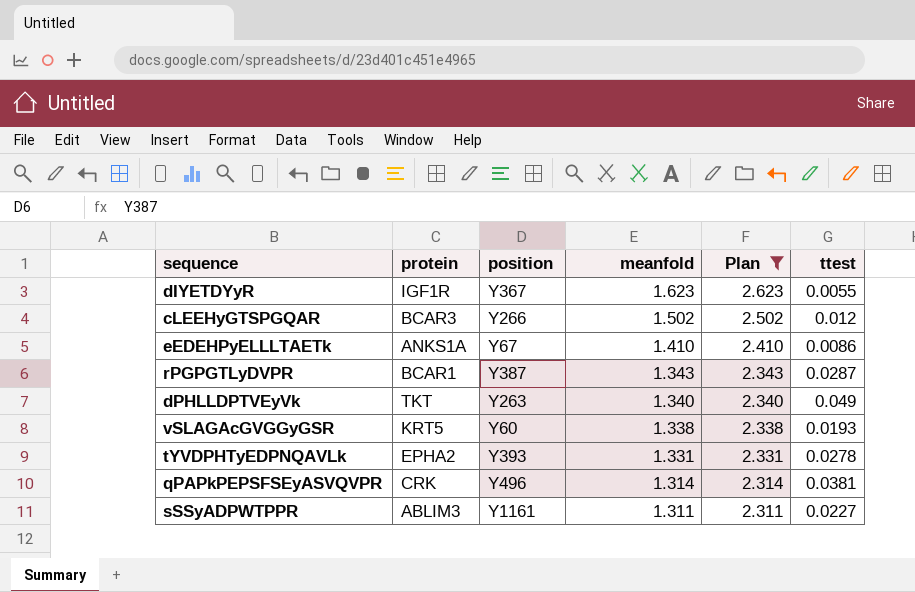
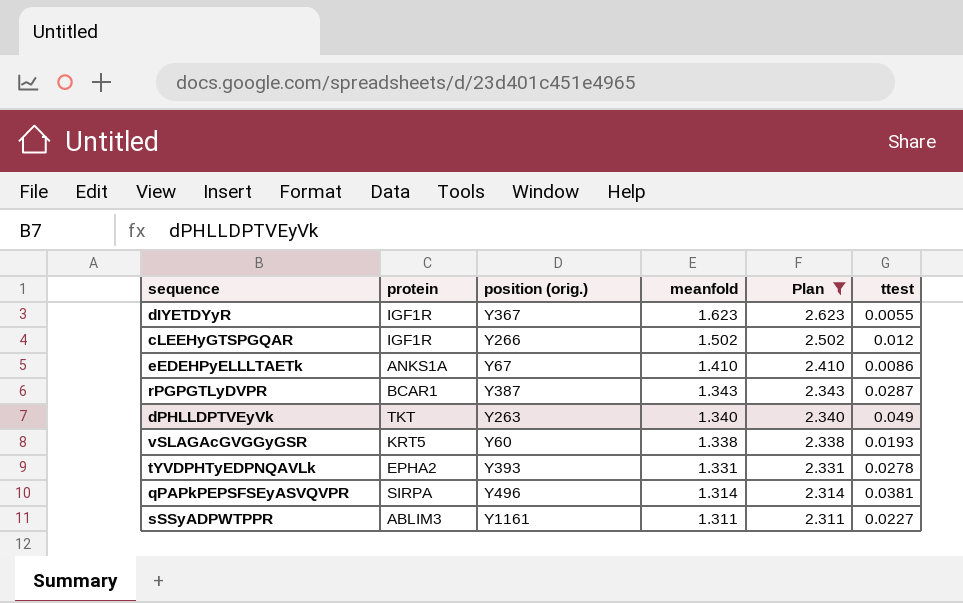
column name: position -> position (orig.)
cLEEHyGTSPGQAR | protein: BCAR3 -> IGF1R
qPAPkPEPSFSEyASVQVPR | protein: CRK -> SIRPA

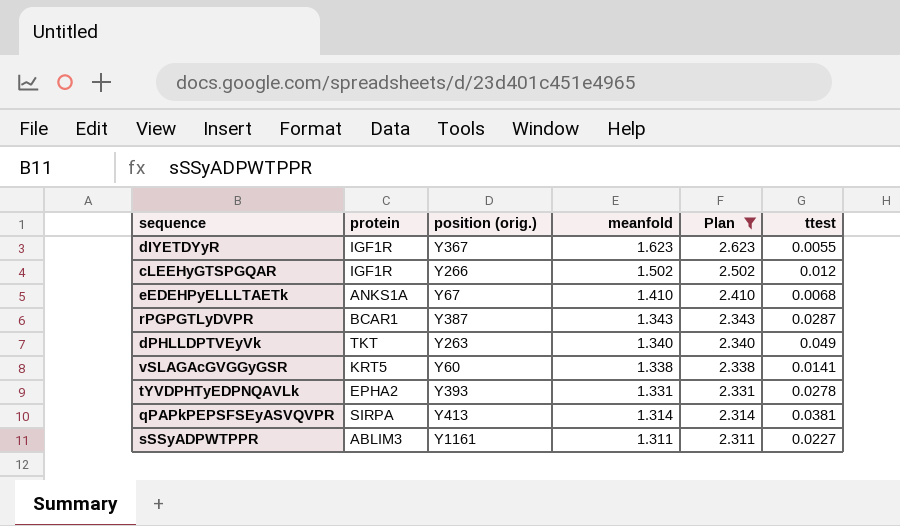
eEDEHPyELLLTAETk | ttest: 0.0086 -> 0.0068
vSLAGAcGVGGyGSR | ttest: 0.0193 -> 0.0141
qPAPkPEPSFSEyASVQVPR | position (orig.): Y496 -> Y413

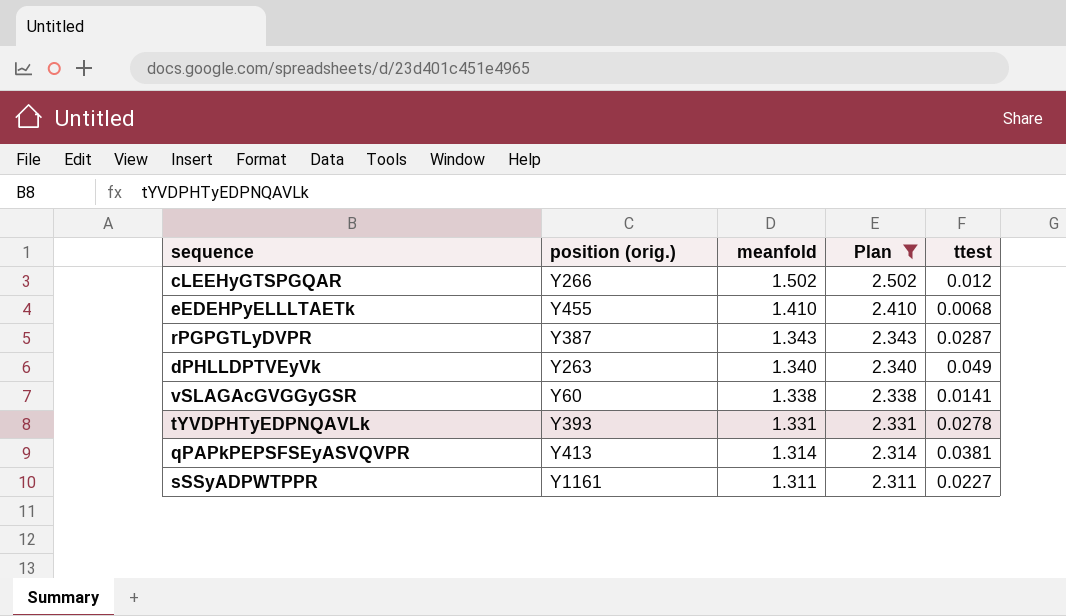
column protein | position: 2 -> none
row dIYETDYyR: IGF1R | Y367 | 1.623 | 2.623 | 0.0055 -> none
eEDEHPyELLLTAETk | position (orig.): Y67 -> Y455

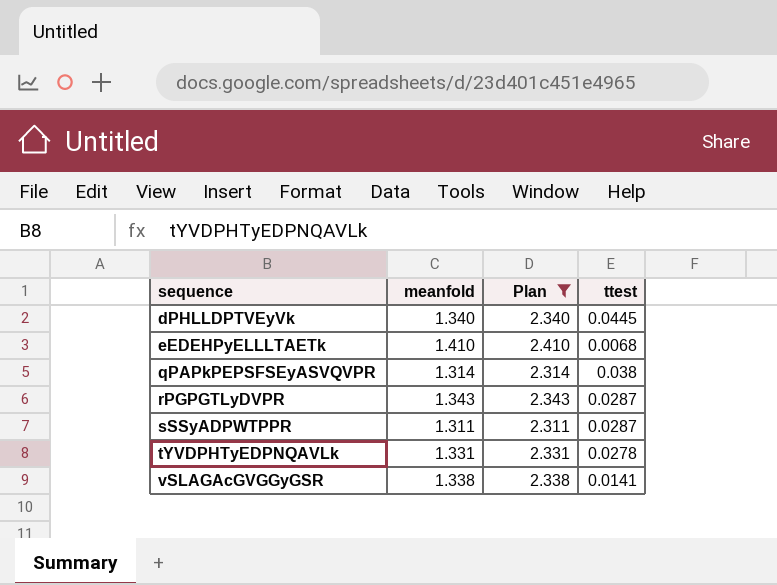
row order: meanfold descending -> sequence ascending
column position (orig.) | position: 2 -> none
row cLEEHyGTSPGQAR: Y266 | 1.502 | 2.502 | 0.012 -> none
dPHLLDPTVEyVk | ttest: 0.049 -> 0.0445
qPAPkPEPSFSEyASVQVPR | ttest: 0.0381 -> 0.038
sSSyADPWTPPR | ttest: 0.0227 -> 0.0287

